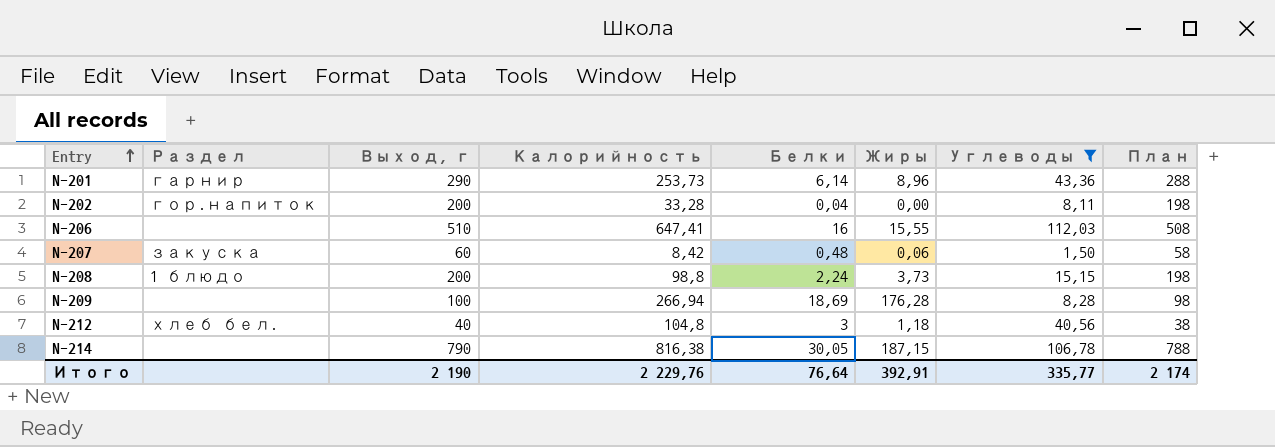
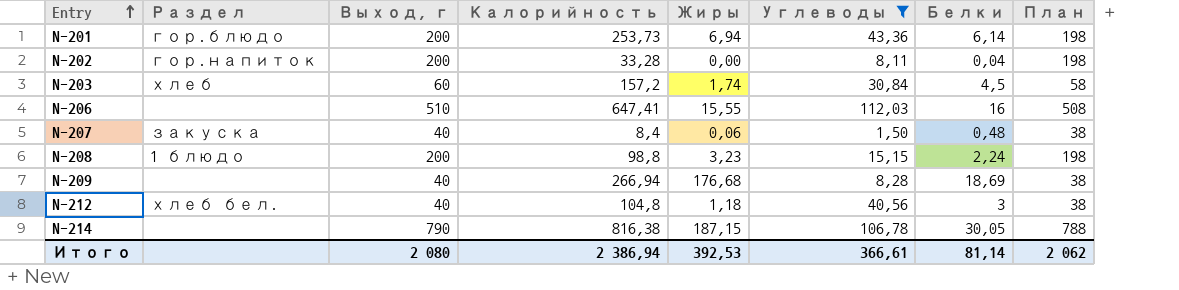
column Белки | position: 5 -> 7
N-201 | Раздел: гарнир -> гор.блюдо
N-201 | Выход, г: 290 -> 200
N-201 | Жиры: 8,96 -> 6,94
N-201 | План: 288 -> 198
row N-203: none -> хлеб | 60 | 157,2 | 1,74 | 30,84 | 4,5 | 58
N-207 | Выход, г: 60 -> 40
N-207 | Калорийность: 8,42 -> 8,4
N-207 | План: 58 -> 38
N-208 | Жиры: 3,73 -> 3,23
N-209 | Выход, г: 100 -> 40
N-209 | Жиры: 176,28 -> 176,68
N-209 | План: 98 -> 38
Итого | Выход, г: 2 190 -> 2 080
Итого | Калорийность: 2 229,76 -> 2 386,94
Итого | Жиры: 392,91 -> 392,53
Итого | Углеводы: 335,77 -> 366,61
Итого | Белки: 76,64 -> 81,14
Итого | План: 2 174 -> 2 062

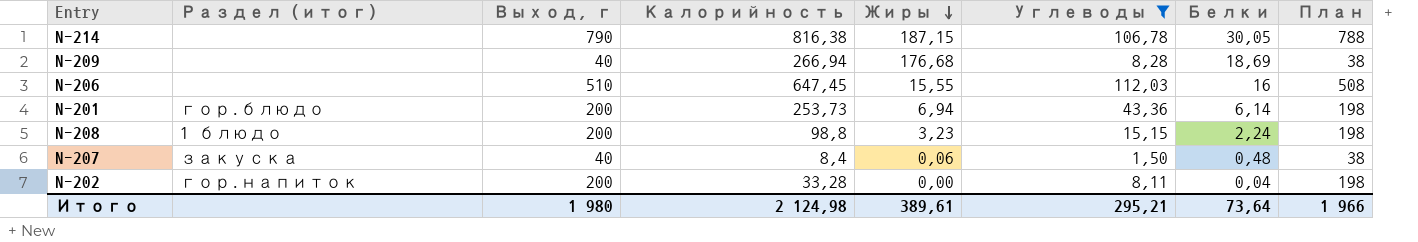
row order: Entry ascending -> Жиры descending
column name: Раздел -> Раздел (итог)
row N-203: хлеб | 60 | 157,2 | 1,74 | 30,84 | 4,5 | 58 -> none
row N-212: хлеб бел. | 40 | 104,8 | 1,18 | 40,56 | 3 | 38 -> none
N-206 | Калорийность: 647,41 -> 647,45
Итого | Выход, г: 2 080 -> 1 980
Итого | Калорийность: 2 386,94 -> 2 124,98
Итого | Жиры: 392,53 -> 389,61
Итого | Углеводы: 366,61 -> 295,21
Итого | Белки: 81,14 -> 73,64
Итого | План: 2 062 -> 1 966

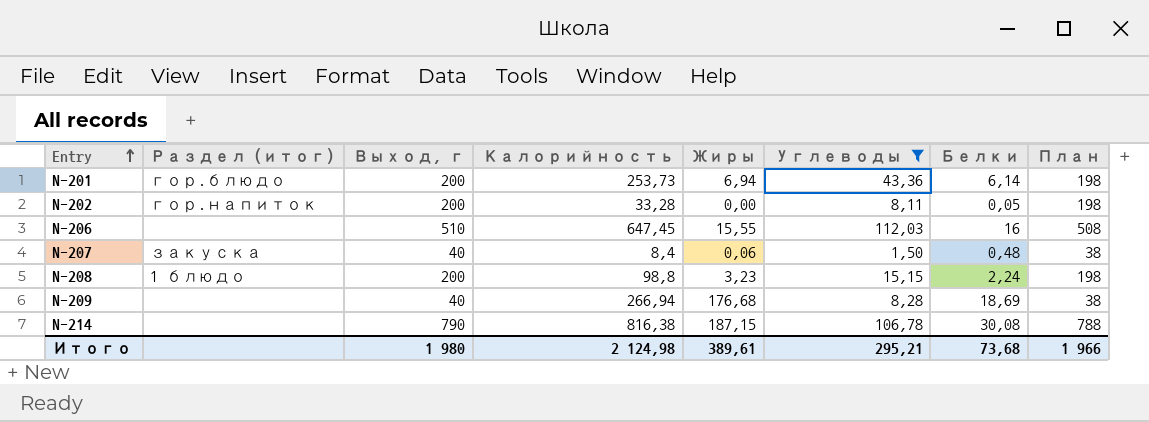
row order: Жиры descending -> Entry ascending
N-202 | Белки: 0,04 -> 0,05
N-214 | Белки: 30,05 -> 30,08
Итого | Белки: 73,64 -> 73,68

